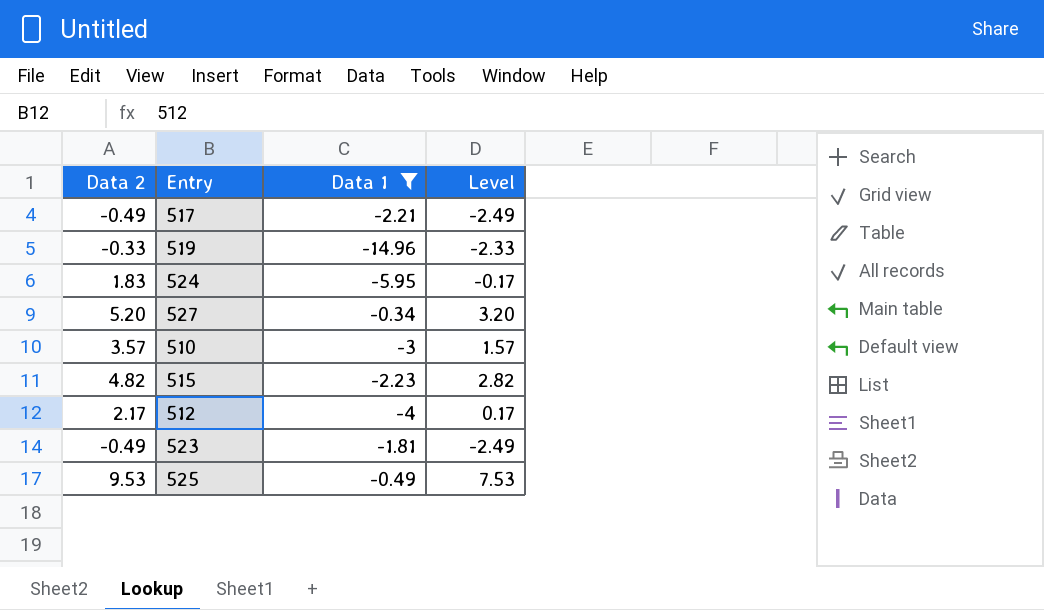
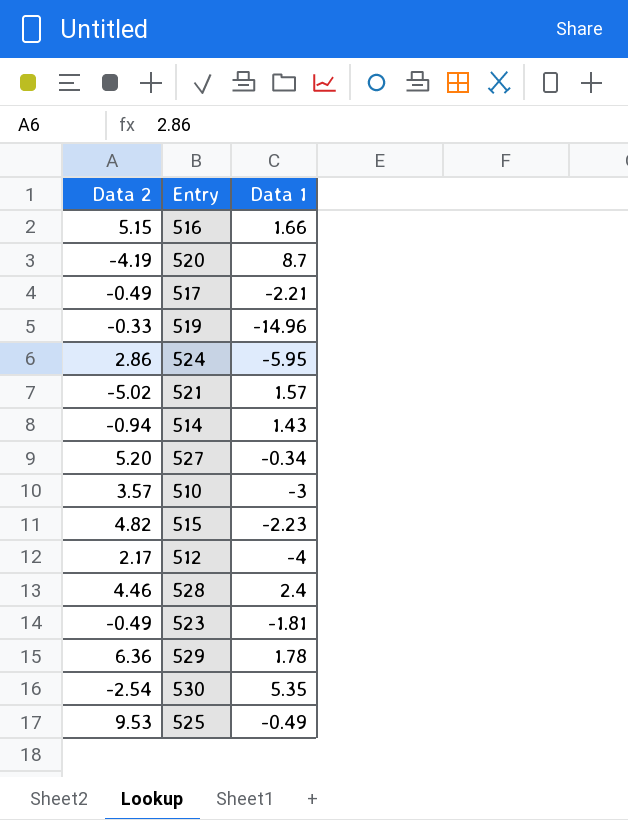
filter: Data 1 <= -0.34 -> none
column Level | formula: [Data 2] - 2 -> none
524 | Data 2: 1.83 -> 2.86

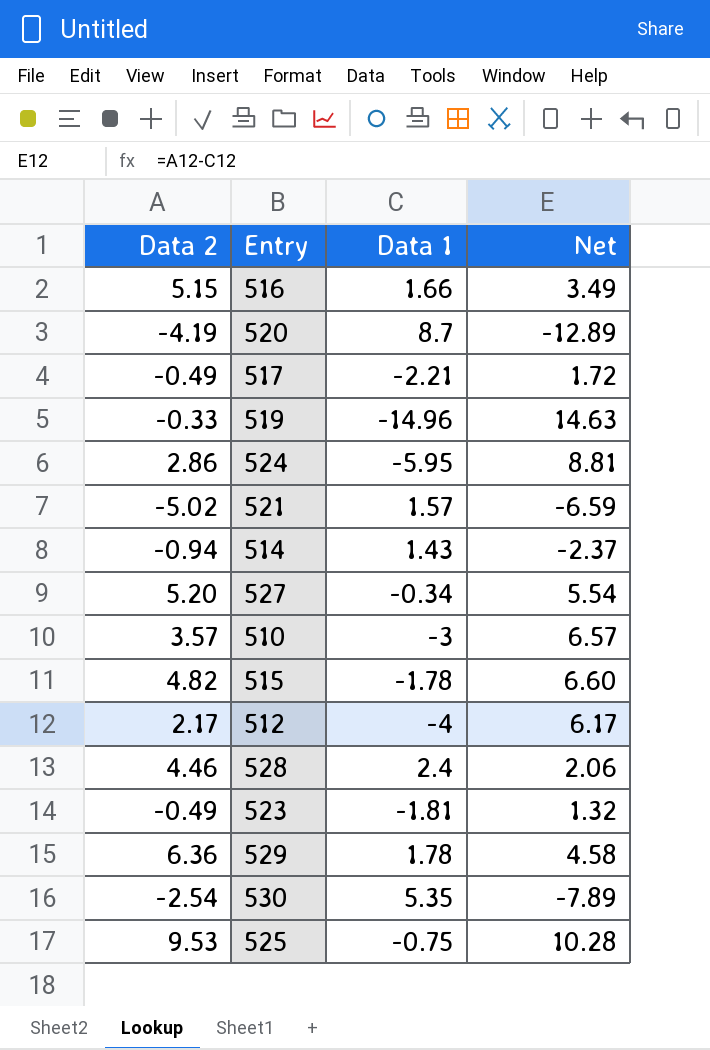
column Net | formula: none -> [Data 2] - [Data 1]
515 | Data 1: -2.23 -> -1.78
525 | Data 1: -0.49 -> -0.75

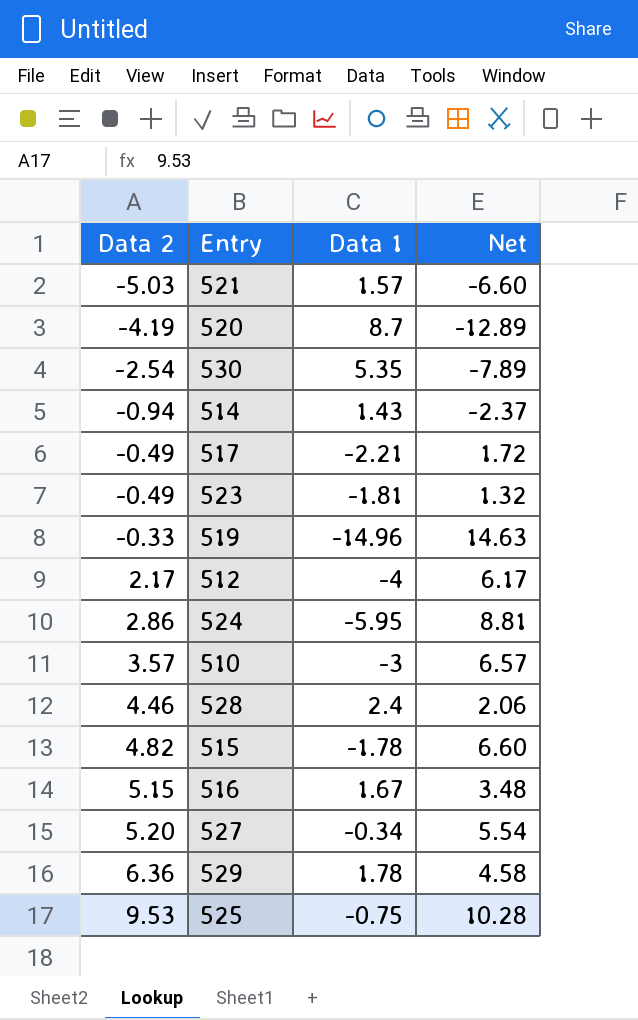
row order: none -> Data 2 ascending
521 | Data 2: -5.02 -> -5.03
521 | Net: -6.59 -> -6.60
516 | Data 1: 1.66 -> 1.67
516 | Net: 3.49 -> 3.48

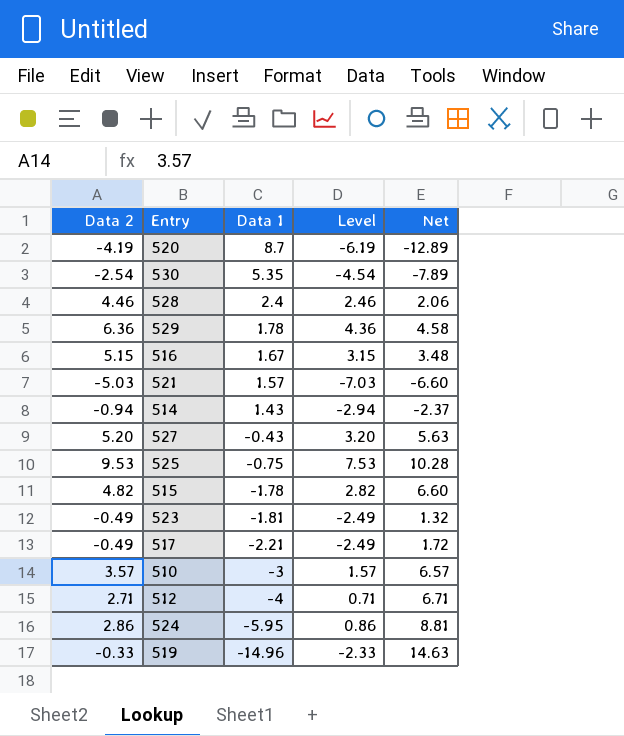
row order: Data 2 ascending -> Data 1 descending
column Level | formula: none -> [Data 2] - 2
527 | Data 1: -0.34 -> -0.43
527 | Net: 5.54 -> 5.63
512 | Data 2: 2.17 -> 2.71
512 | Net: 6.17 -> 6.71

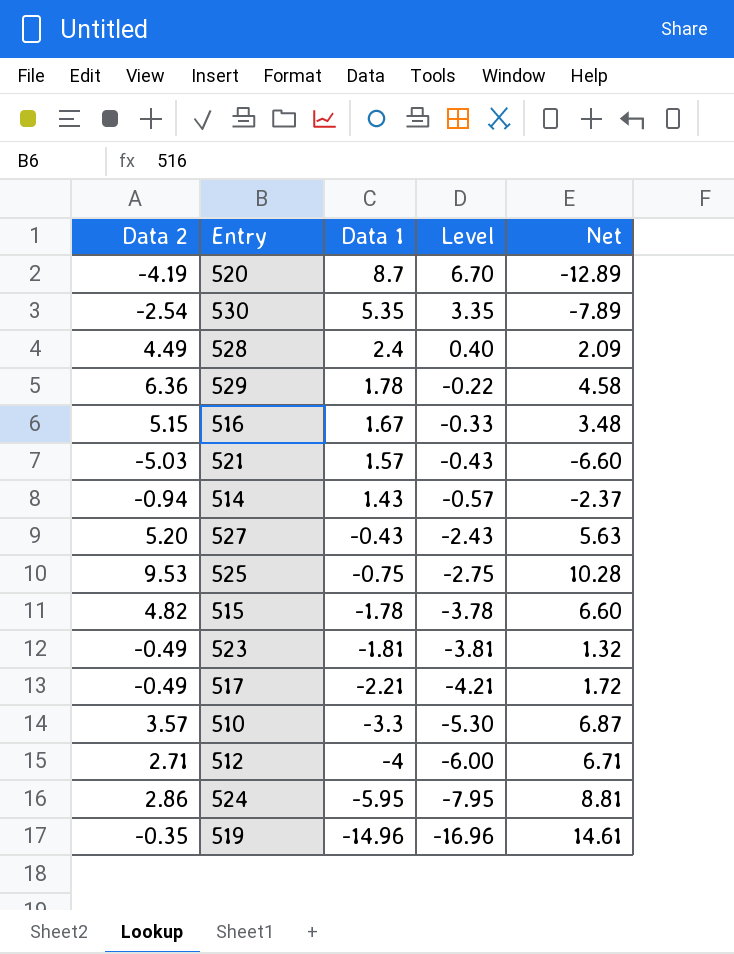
column Level | formula: [Data 2] - 2 -> [Data 1] - 2
528 | Data 2: 4.46 -> 4.49
528 | Net: 2.06 -> 2.09
510 | Data 1: -3 -> -3.3
510 | Net: 6.57 -> 6.87
519 | Data 2: -0.33 -> -0.35
519 | Net: 14.63 -> 14.61

